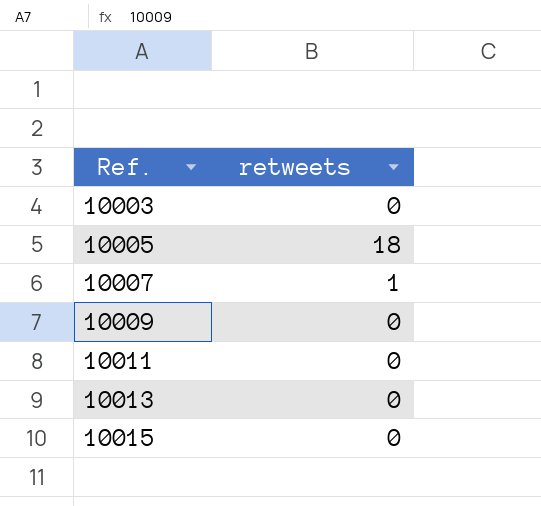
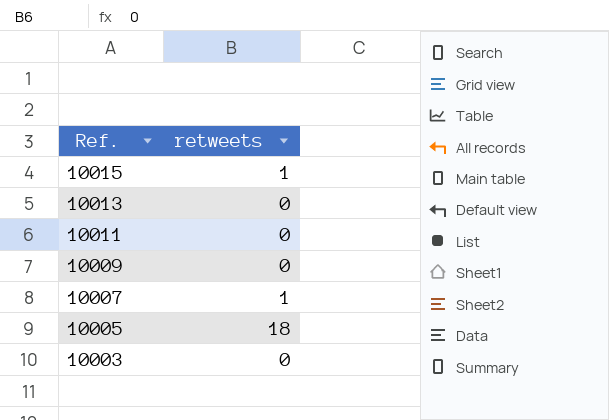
row order: Ref. ascending -> Ref. descending
10015 | retweets: 0 -> 1

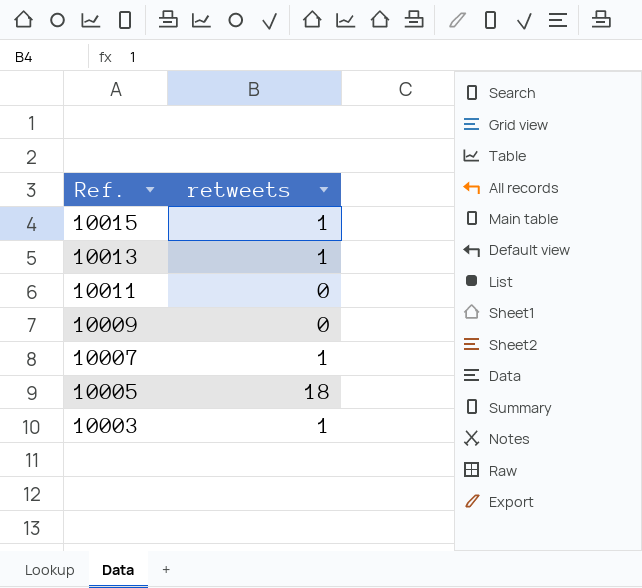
10013 | retweets: 0 -> 1
10003 | retweets: 0 -> 1

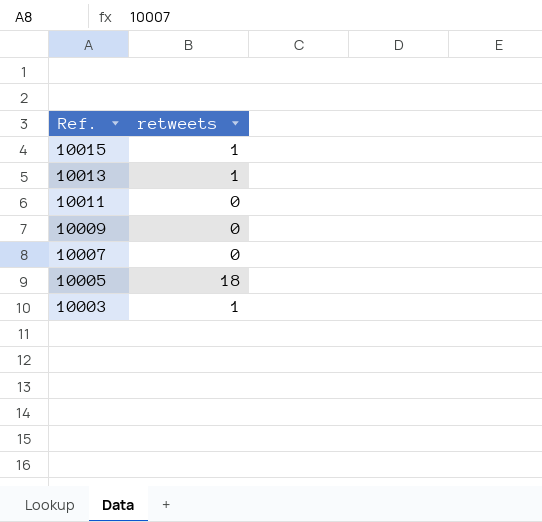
10007 | retweets: 1 -> 0

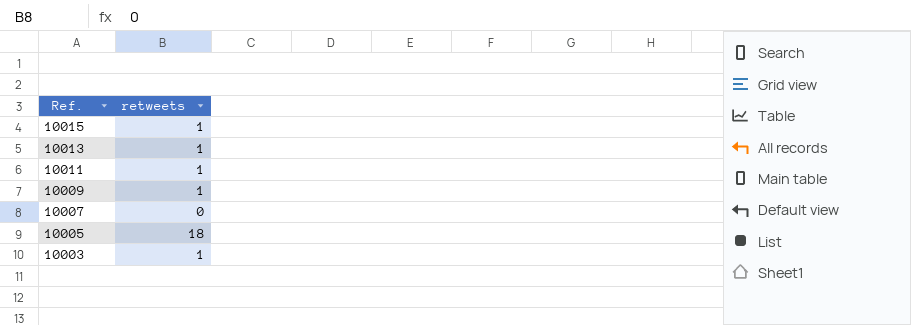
10011 | retweets: 0 -> 1
10009 | retweets: 0 -> 1

